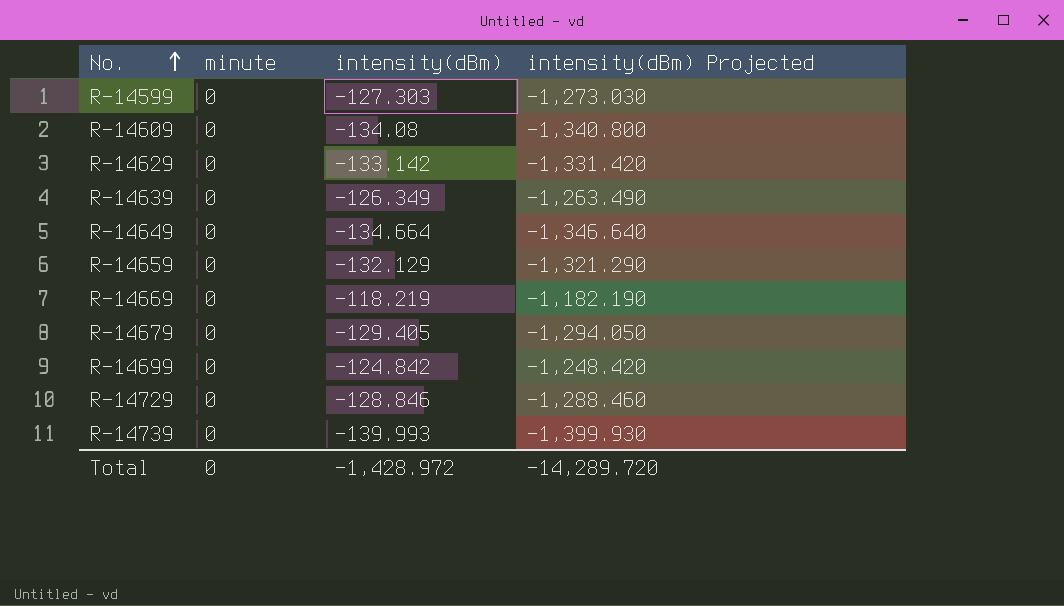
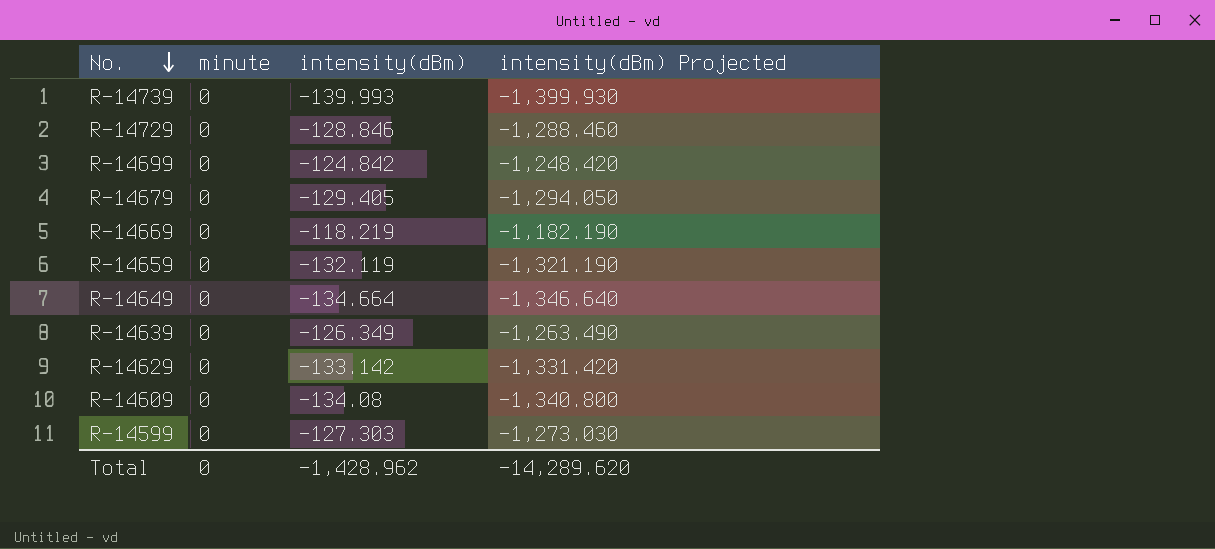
row order: No. ascending -> No. descending
R-14659 | intensity(dBm): -132.129 -> -132.119
R-14659 | intensity(dBm) Projected: -1,321.290 -> -1,321.190
Total | intensity(dBm): -1,428.972 -> -1,428.962
Total | intensity(dBm) Projected: -14,289.720 -> -14,289.620

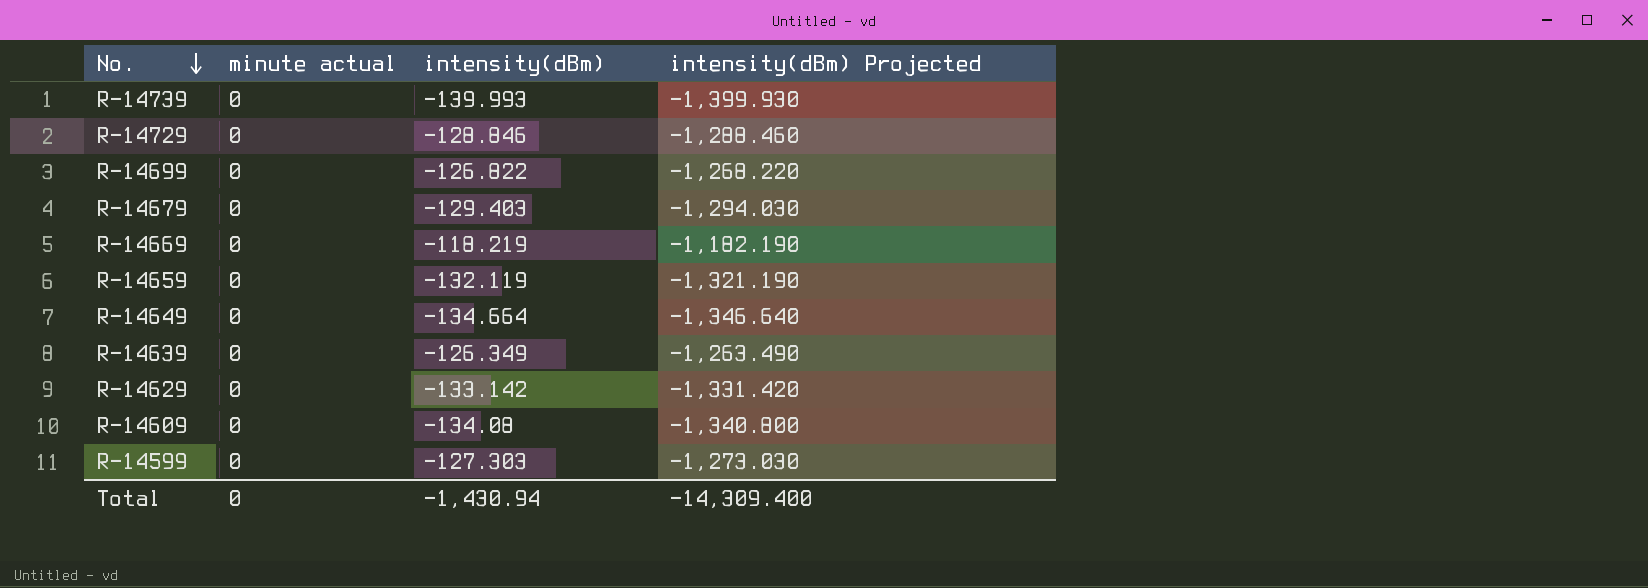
column name: minute -> minute actual
R-14699 | intensity(dBm): -124.842 -> -126.822
R-14699 | intensity(dBm) Projected: -1,248.420 -> -1,268.220
R-14679 | intensity(dBm): -129.405 -> -129.403
R-14679 | intensity(dBm) Projected: -1,294.050 -> -1,294.030
Total | intensity(dBm): -1,428.962 -> -1,430.94
Total | intensity(dBm) Projected: -14,289.620 -> -14,309.400

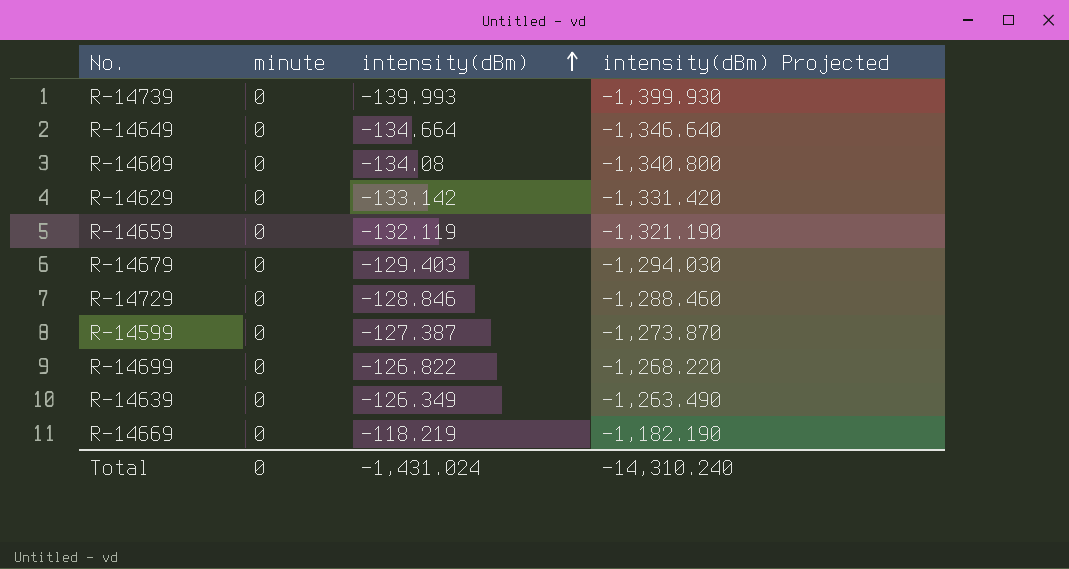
row order: No. descending -> intensity(dBm) ascending
column name: minute actual -> minute
R-14599 | intensity(dBm): -127.303 -> -127.387
R-14599 | intensity(dBm) Projected: -1,273.030 -> -1,273.870
Total | intensity(dBm): -1,430.94 -> -1,431.024
Total | intensity(dBm) Projected: -14,309.400 -> -14,310.240

